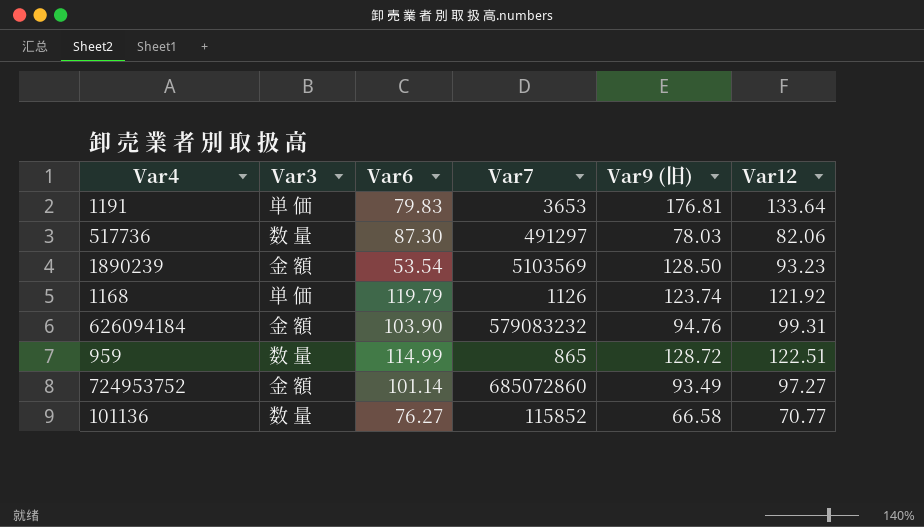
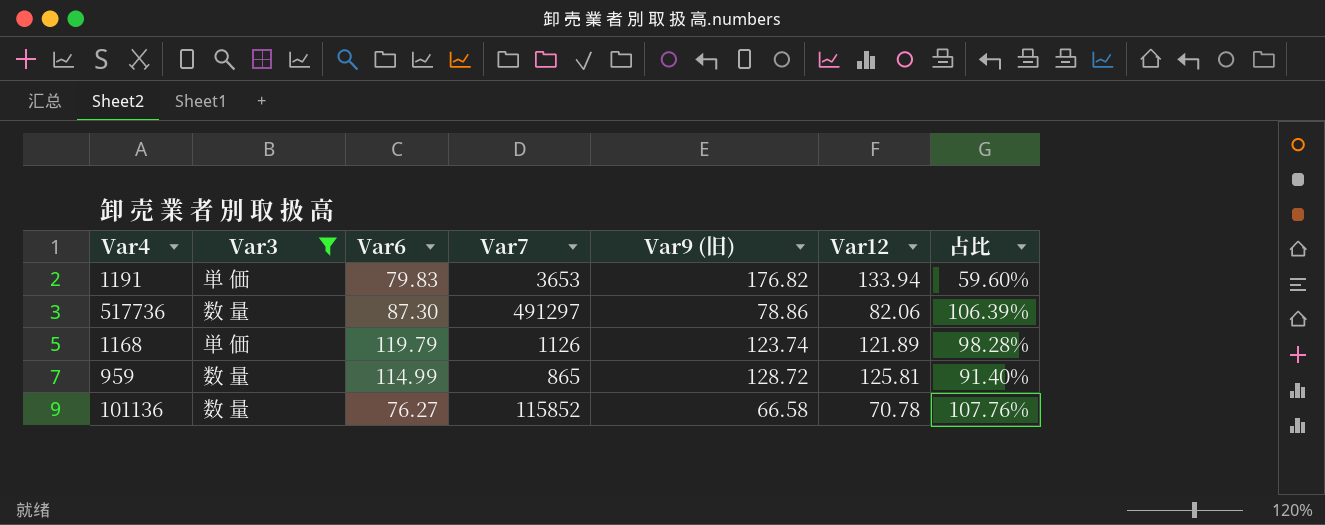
filter: none -> Var3 != 金 額
column 占比 | formula: none -> [Var6] / [Var12]
1191 | Var9 (旧): 176.81 -> 176.82
1191 | Var12: 133.64 -> 133.94
517736 | Var9 (旧): 78.03 -> 78.86
1168 | Var12: 121.92 -> 121.89
959 | Var12: 122.51 -> 125.81
101136 | Var12: 70.77 -> 70.78

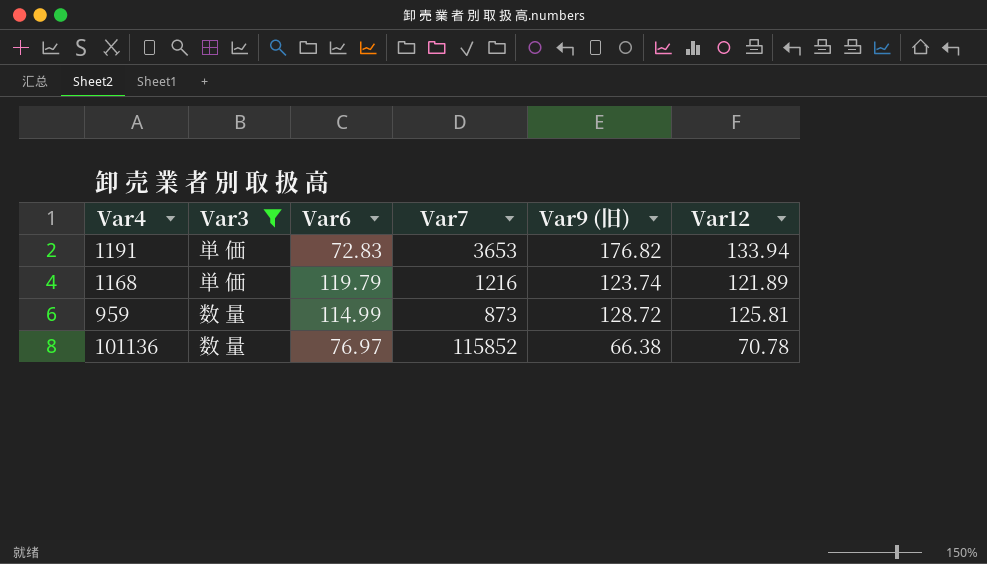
column 占比 | formula: [Var6] / [Var12] -> none
row 517736: 数 量 | 87.30 | 491297 | 78.86 | 82.06 | 106.39% -> none
1191 | Var6: 79.83 -> 72.83
1168 | Var7: 1126 -> 1216
959 | Var7: 865 -> 873
101136 | Var6: 76.27 -> 76.97
101136 | Var9 (旧): 66.58 -> 66.38

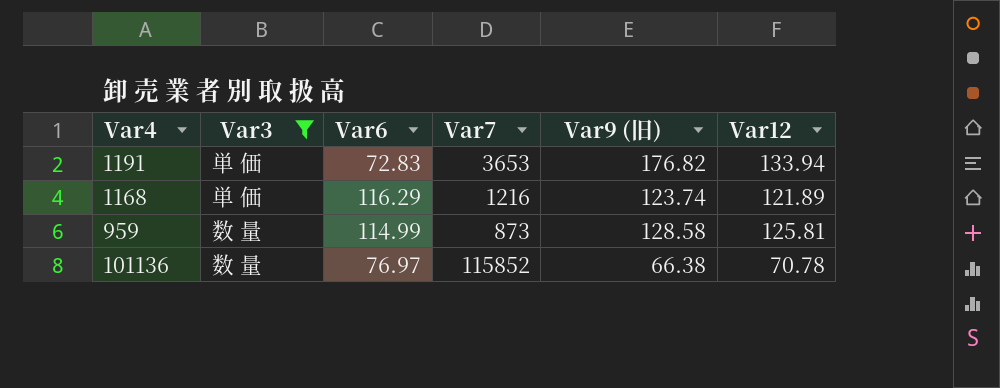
1168 | Var6: 119.79 -> 116.29
959 | Var9 (旧): 128.72 -> 128.58

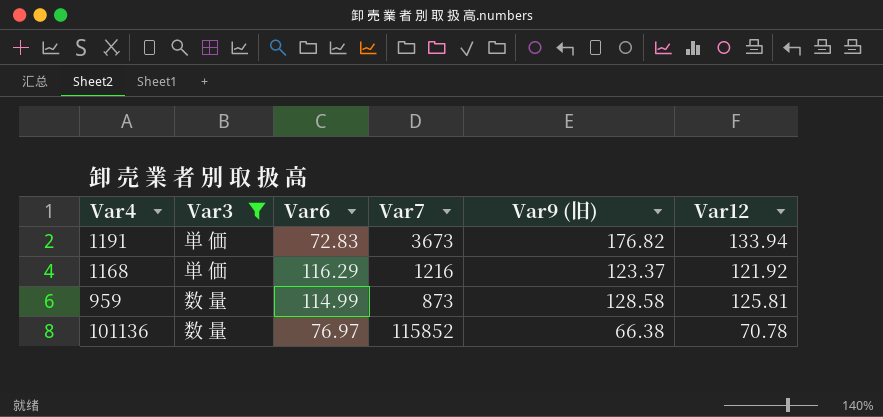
1191 | Var7: 3653 -> 3673
1168 | Var9 (旧): 123.74 -> 123.37
1168 | Var12: 121.89 -> 121.92

